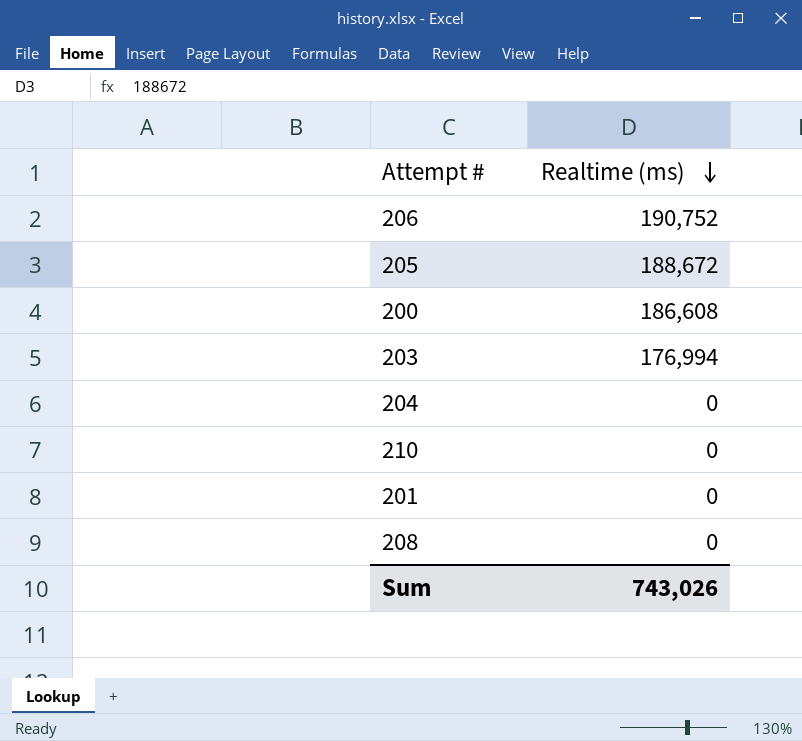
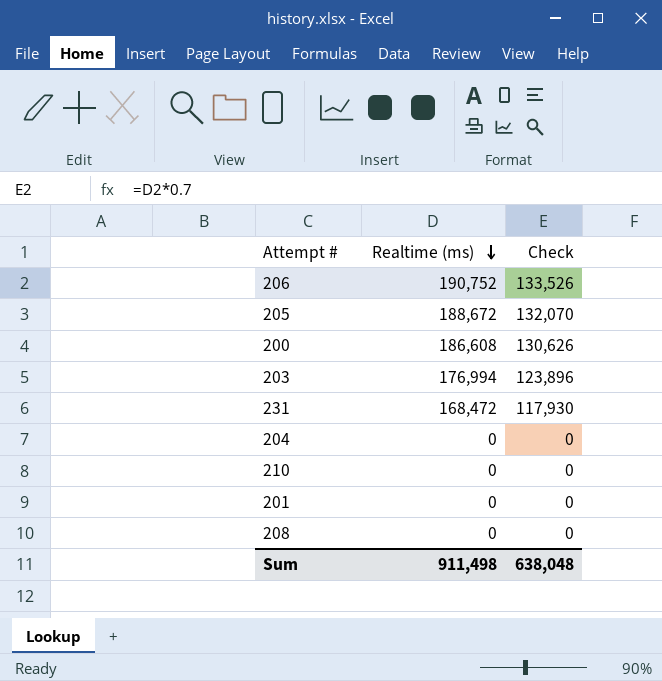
column Check | formula: none -> [Realtime (ms)] * 0.7
row 231: none -> 168,472 | 117,930
Sum | Realtime (ms): 743,026 -> 911,498

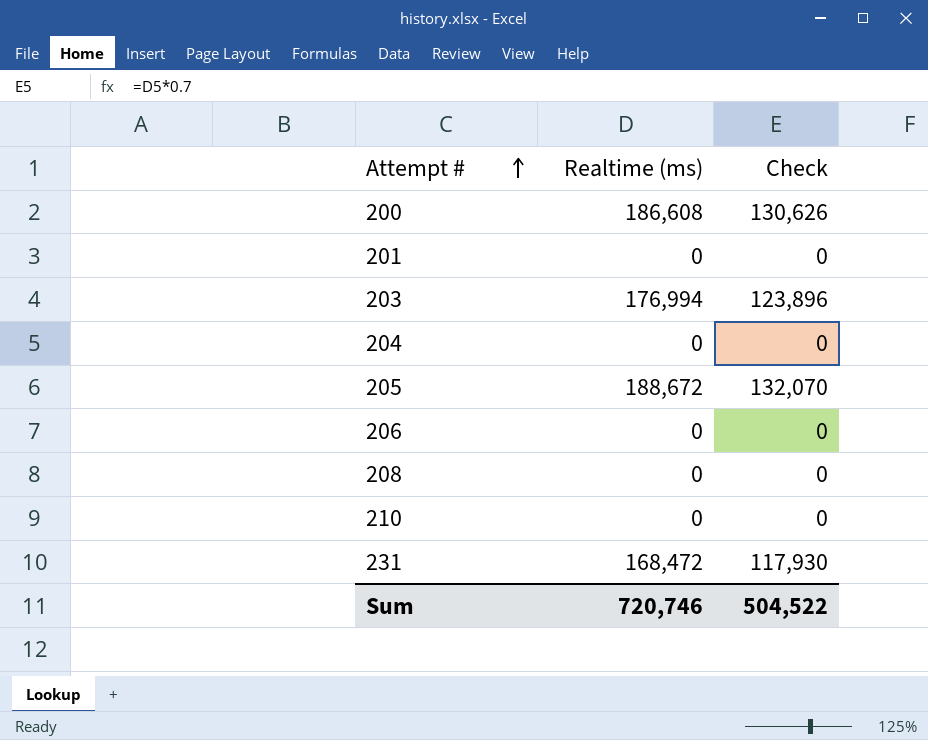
row order: Realtime (ms) descending -> Attempt # ascending
206 | Realtime (ms): 190,752 -> 0
206 | Check: 133,526 -> 0
Sum | Realtime (ms): 911,498 -> 720,746
Sum | Check: 638,048 -> 504,522

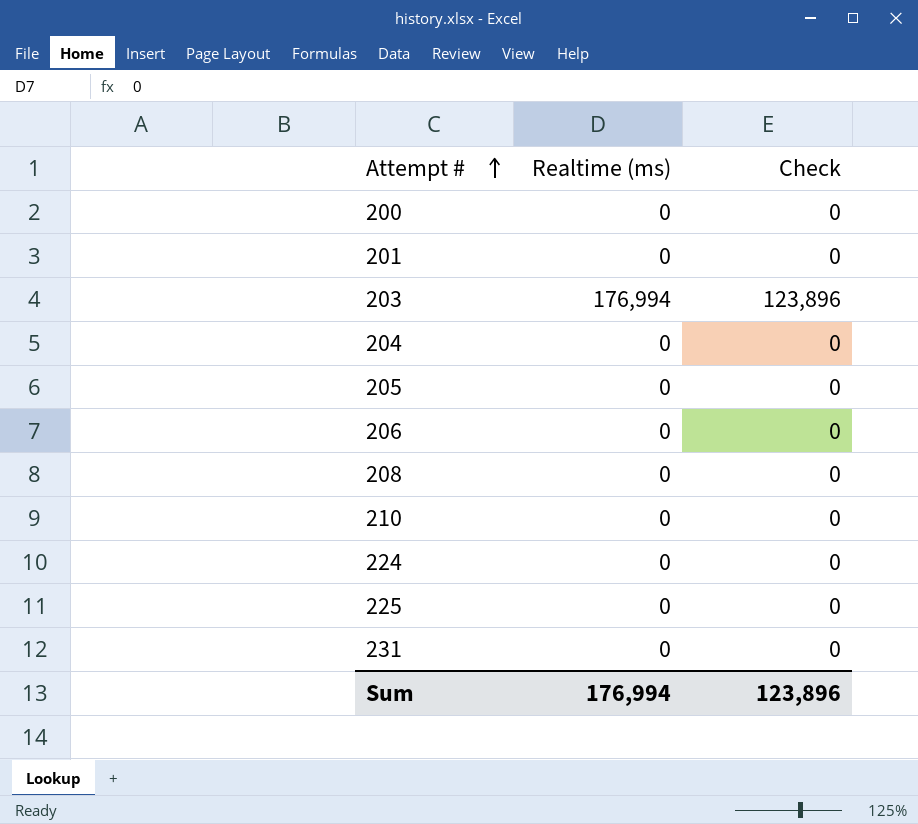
200 | Realtime (ms): 186,608 -> 0
200 | Check: 130,626 -> 0
205 | Realtime (ms): 188,672 -> 0
205 | Check: 132,070 -> 0
row 224: none -> 0 | 0
row 225: none -> 0 | 0
231 | Realtime (ms): 168,472 -> 0
231 | Check: 117,930 -> 0
Sum | Realtime (ms): 720,746 -> 176,994
Sum | Check: 504,522 -> 123,896

